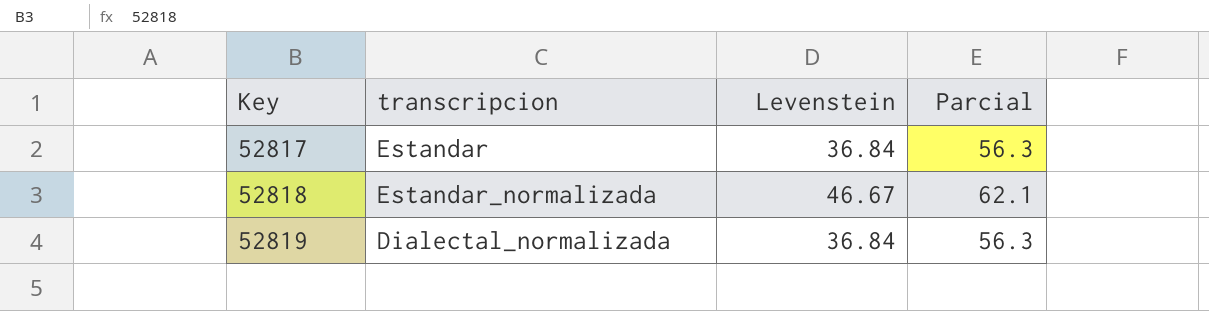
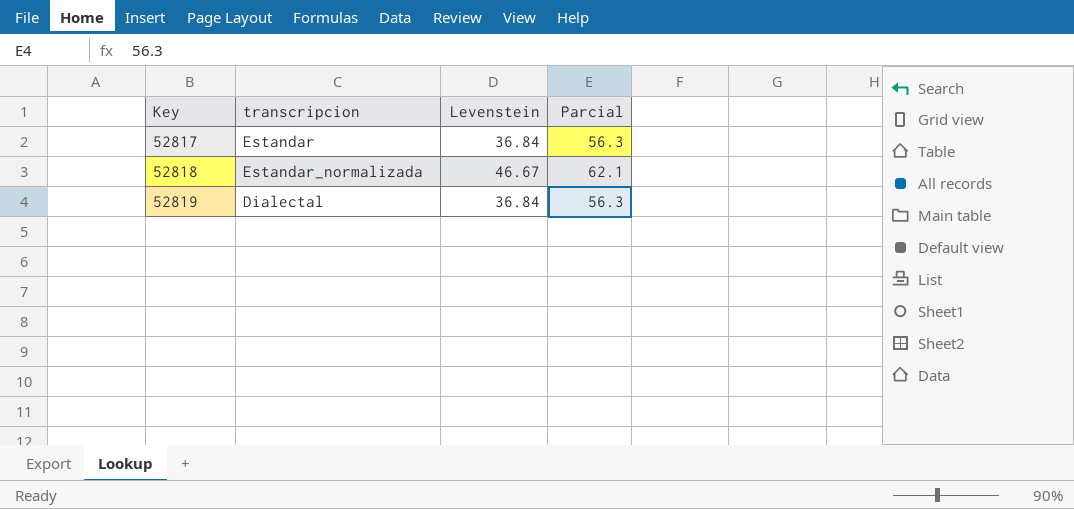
52819 | transcripcion: Dialectal_normalizada -> Dialectal

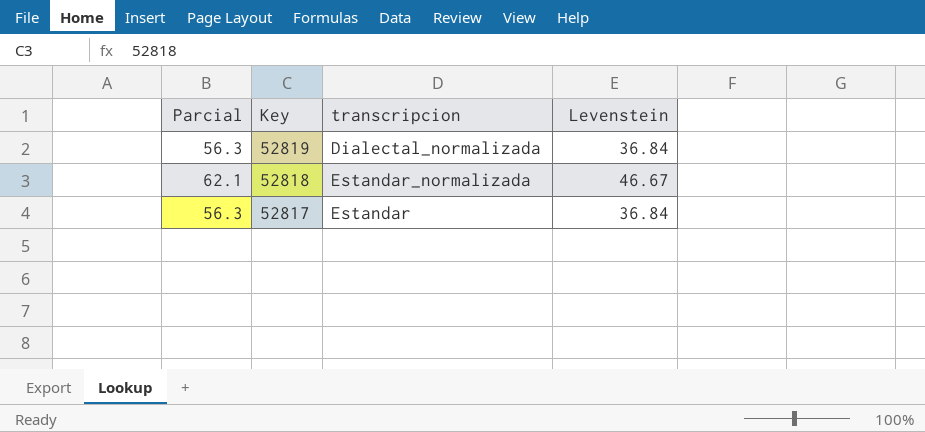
row order: Key ascending -> Key descending
column Parcial | position: 4 -> 1
52819 | transcripcion: Dialectal -> Dialectal_normalizada

